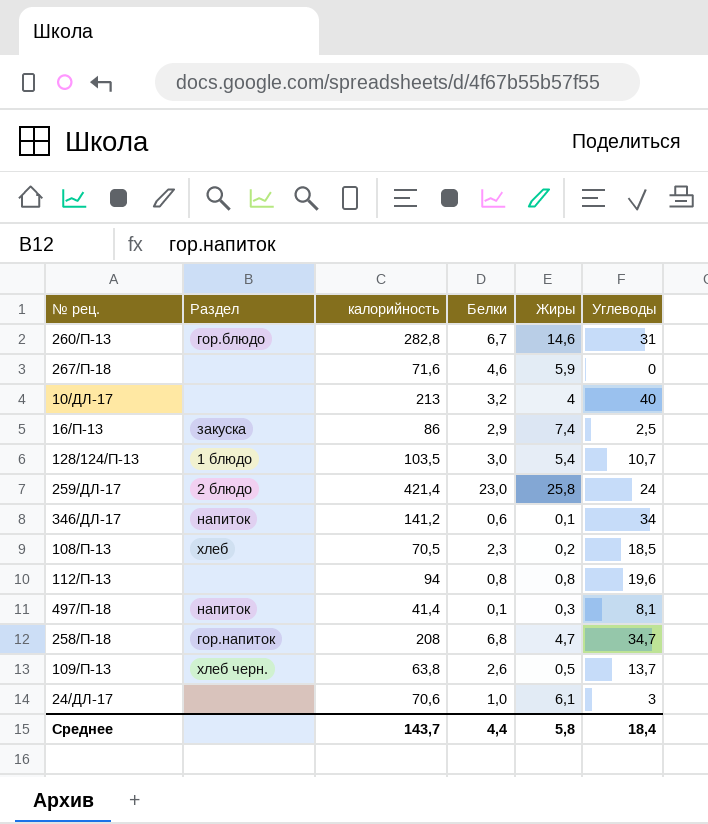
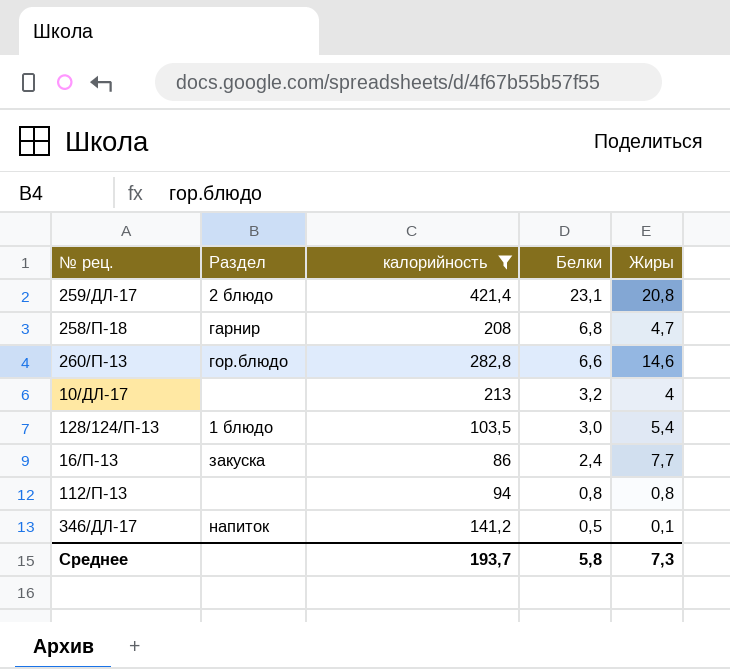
filter: none -> калорийность >= 86
row order: none -> Белки descending
column Углеводы | position: 6 -> none
259/ДЛ-17 | Белки: 23,0 -> 23,1
259/ДЛ-17 | Жиры: 25,8 -> 20,8
258/П-18 | Раздел: гор.напиток -> гарнир
260/П-13 | Белки: 6,7 -> 6,6
16/П-13 | Белки: 2,9 -> 2,4
16/П-13 | Жиры: 7,4 -> 7,7
346/ДЛ-17 | Белки: 0,6 -> 0,5
Среднее | калорийность: 143,7 -> 193,7
Среднее | Белки: 4,4 -> 5,8
Среднее | Жиры: 5,8 -> 7,3

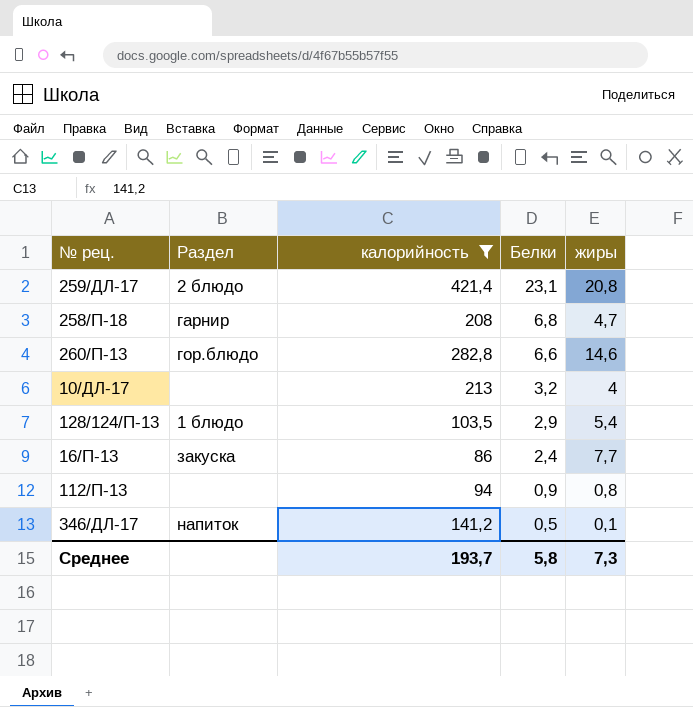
column name: Жиры -> жиры
128/124/П-13 | Белки: 3,0 -> 2,9
112/П-13 | Белки: 0,8 -> 0,9

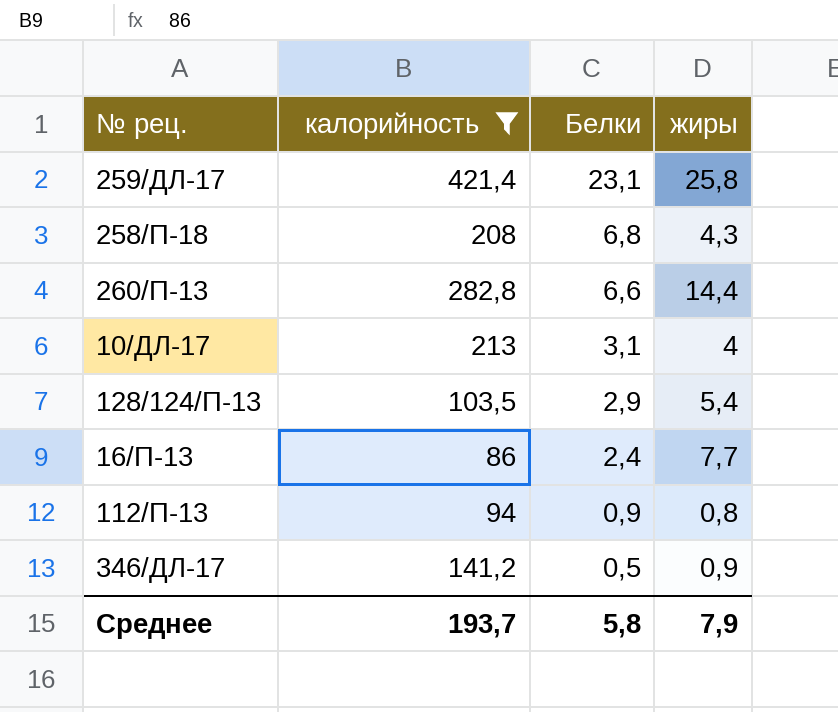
column Раздел | position: 2 -> none
259/ДЛ-17 | жиры: 20,8 -> 25,8
258/П-18 | жиры: 4,7 -> 4,3
260/П-13 | жиры: 14,6 -> 14,4
10/ДЛ-17 | Белки: 3,2 -> 3,1
346/ДЛ-17 | жиры: 0,1 -> 0,9
Среднее | жиры: 7,3 -> 7,9

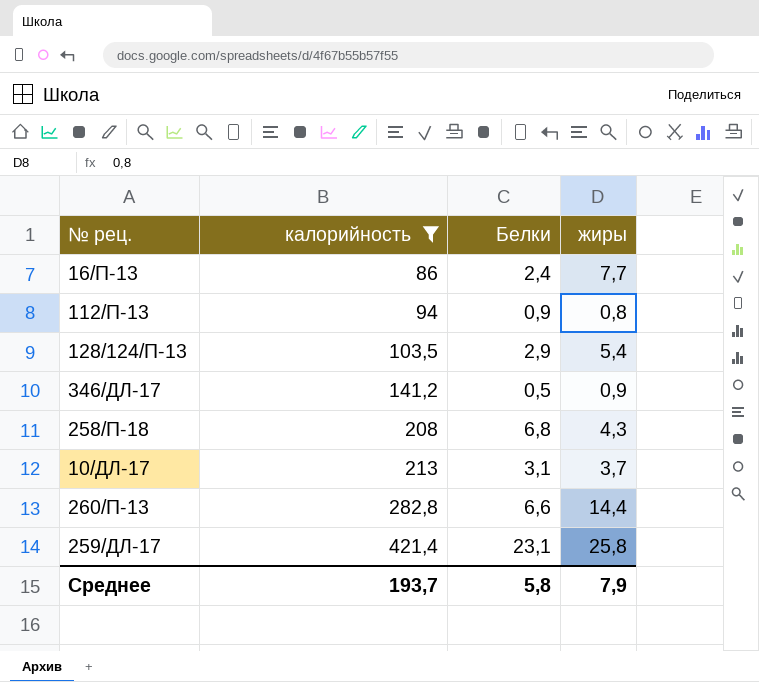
row order: Белки descending -> калорийность ascending
10/ДЛ-17 | жиры: 4 -> 3,7

